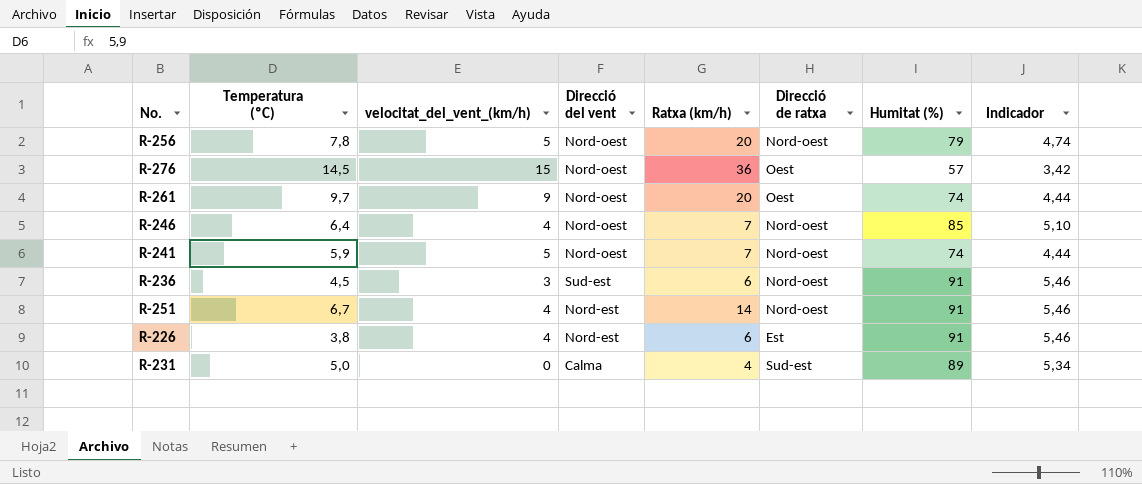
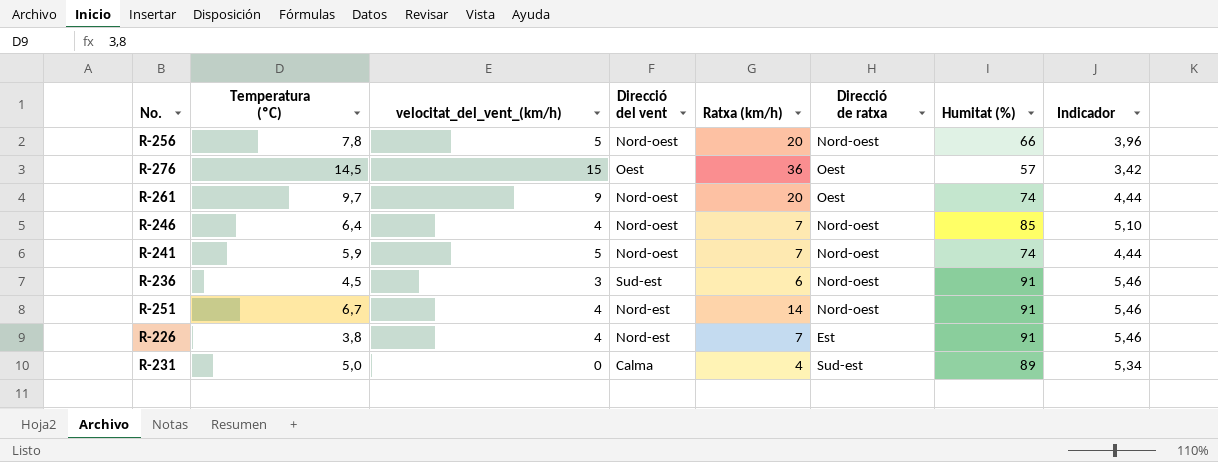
R-256 | Humitat (%): 79 -> 66
R-256 | Indicador: 4,74 -> 3,96
R-276 | Direcció del vent: Nord-oest -> Oest
R-226 | Ratxa (km/h): 6 -> 7

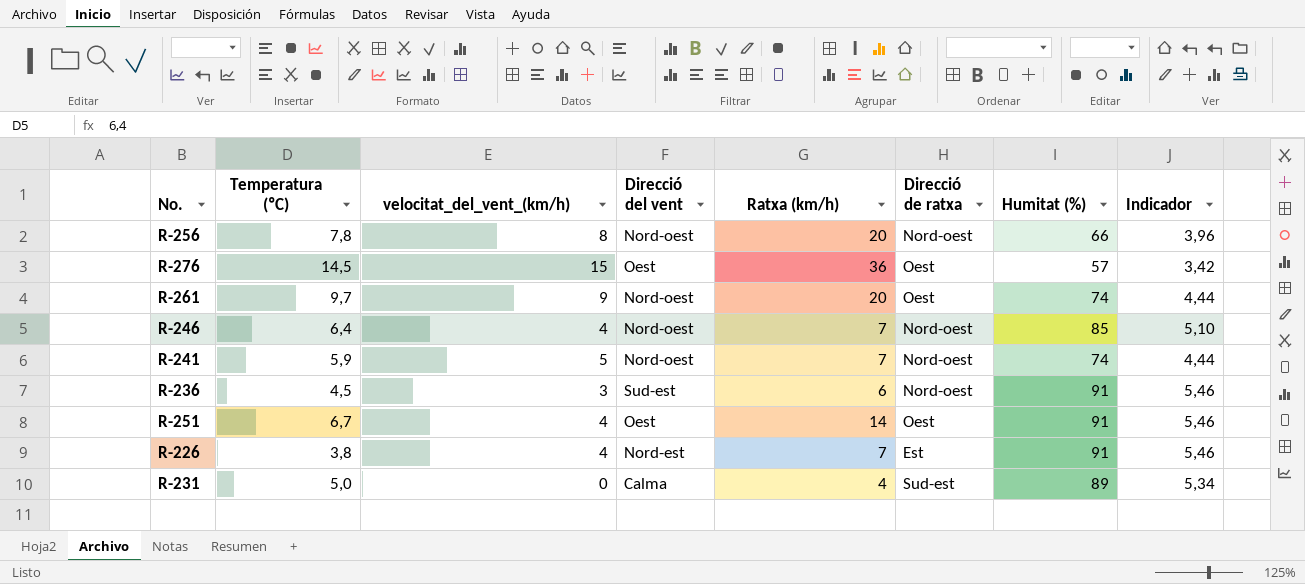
R-256 | velocitat_del_vent_(km/h): 5 -> 8
R-251 | Direcció del vent: Nord-est -> Oest
R-251 | Direcció de ratxa: Nord-oest -> Oest

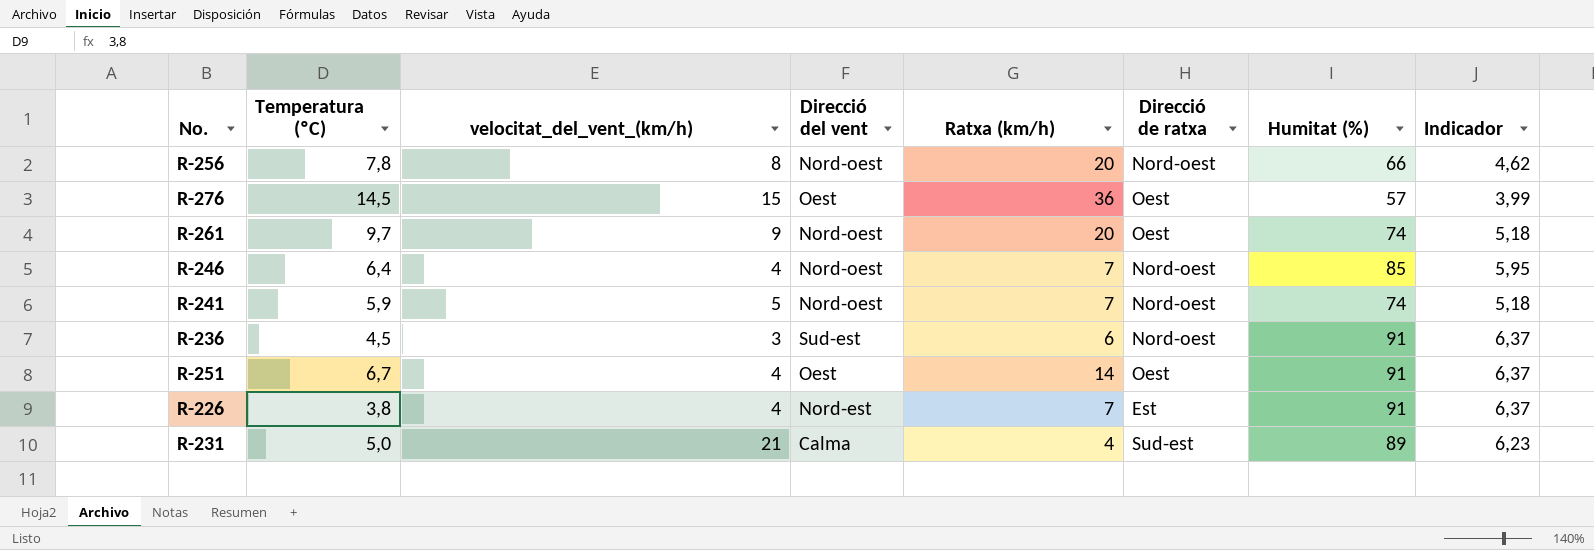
column Indicador | formula: [Humitat (%)] * 0,06 -> [Humitat (%)] * 0,07
R-231 | velocitat_del_vent_(km/h): 0 -> 21

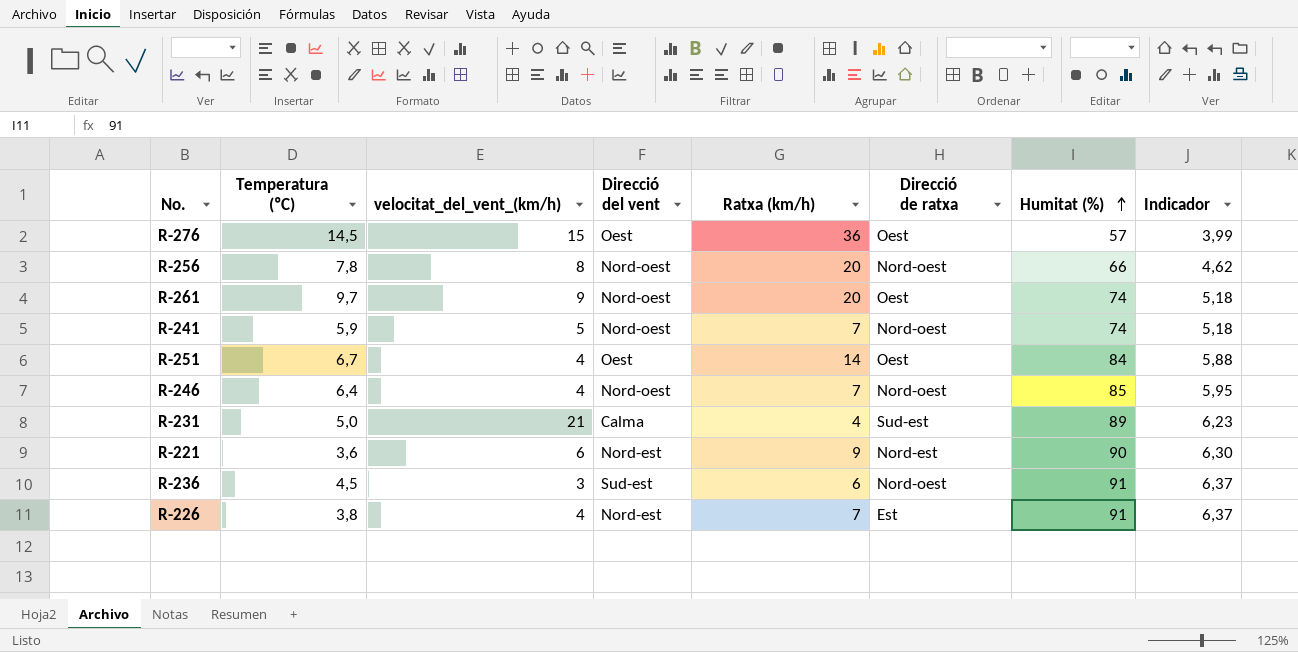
row order: none -> Humitat (%) ascending
R-251 | Humitat (%): 91 -> 84
R-251 | Indicador: 6,37 -> 5,88
row R-221: none -> 3,6 | 6 | Nord-est | 9 | Nord-est | 90 | 6,30

